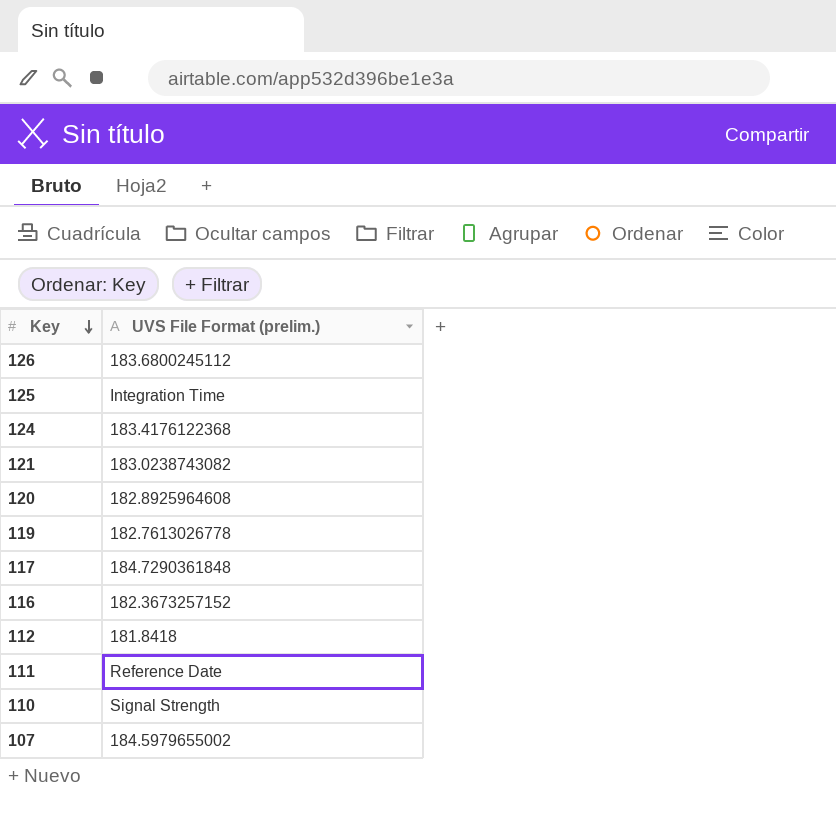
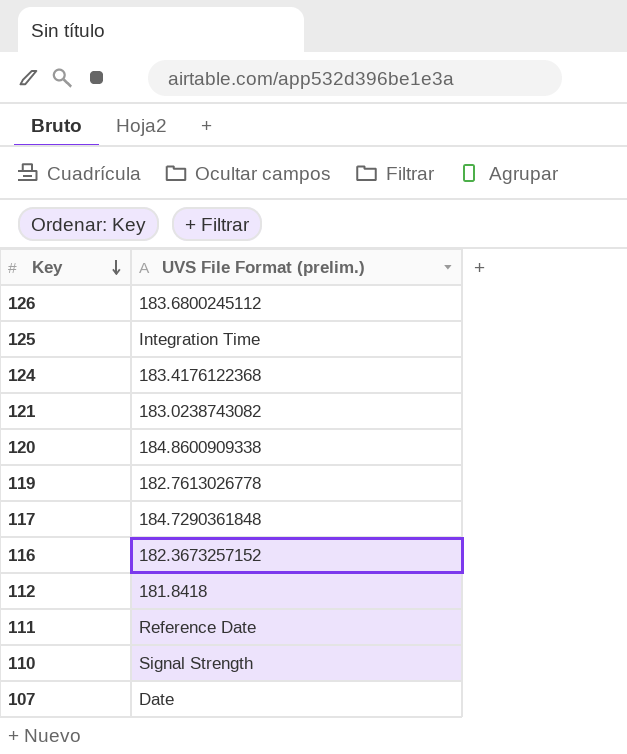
120 | UVS File Format (prelim.): 182.8925964608 -> 184.8600909338
107 | UVS File Format (prelim.): 184.5979655002 -> Date

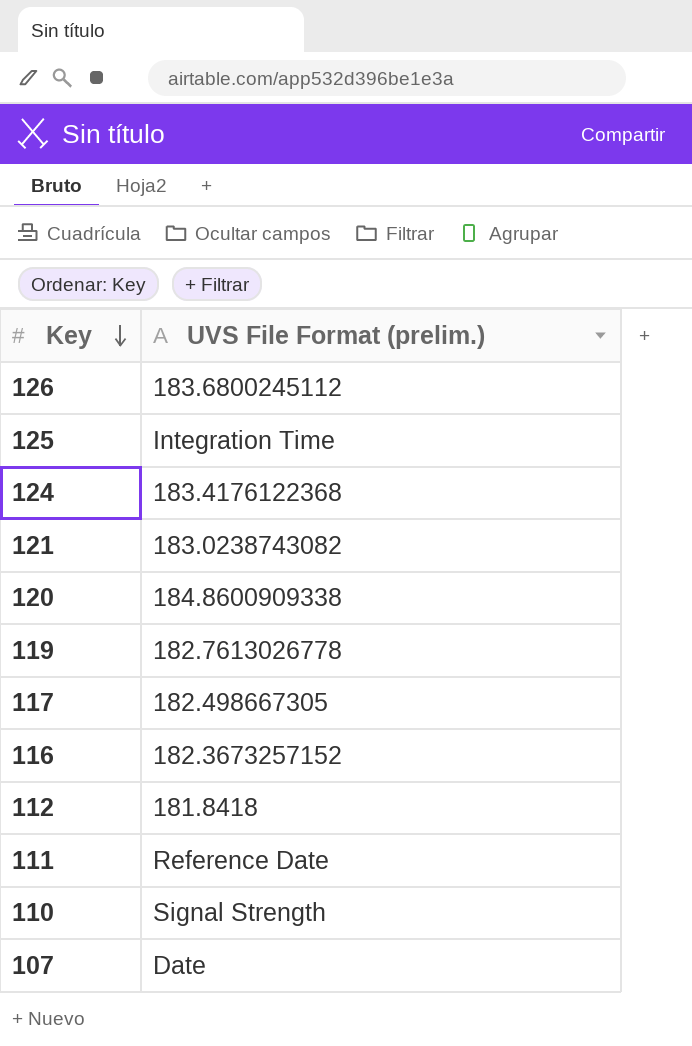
117 | UVS File Format (prelim.): 184.7290361848 -> 182.498667305

